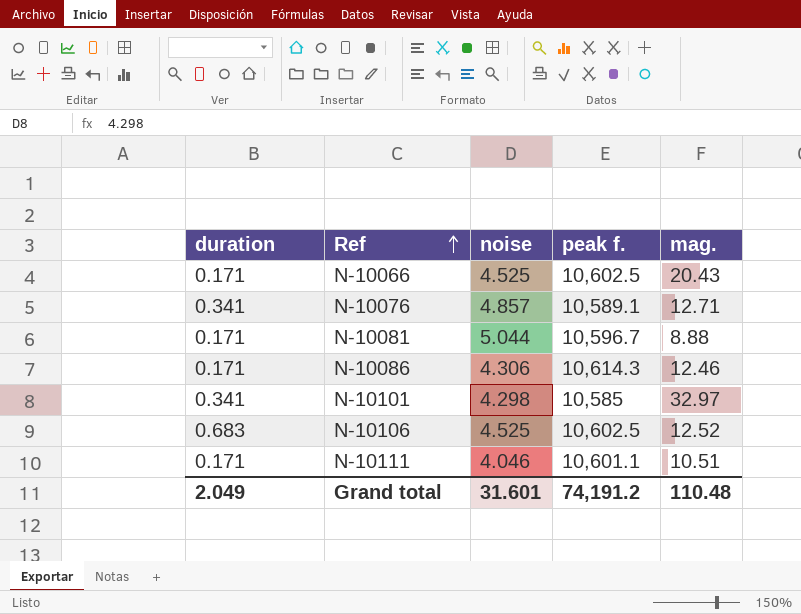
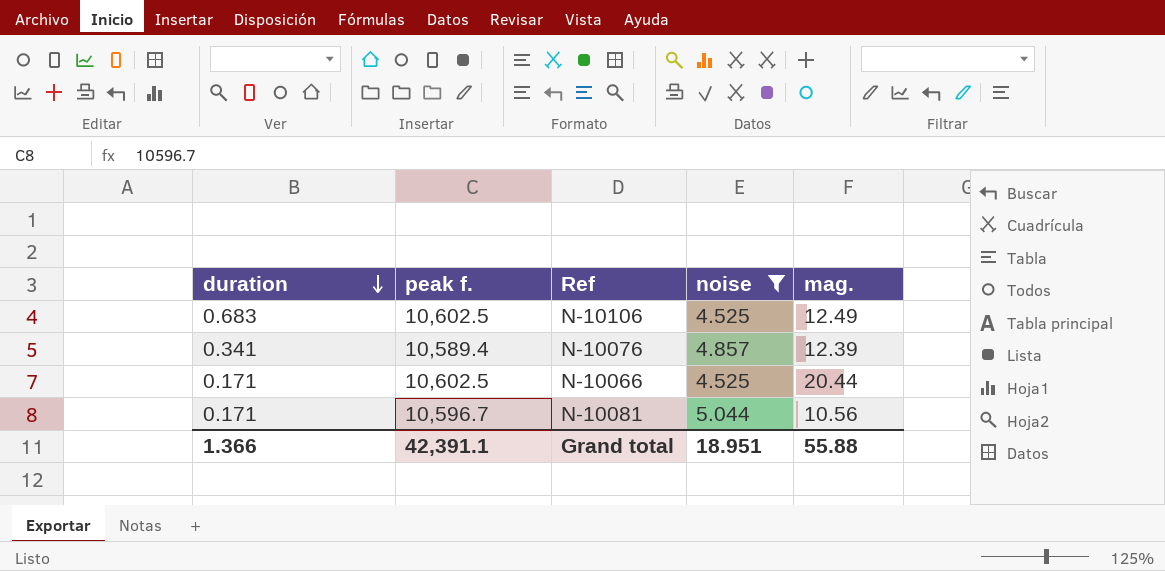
filter: none -> noise >= 4.525
row order: Ref ascending -> duration descending
column peak f. | position: 4 -> 2
N-10106 | mag.: 12.52 -> 12.49
N-10076 | peak f.: 10,589.1 -> 10,589.4
N-10076 | mag.: 12.71 -> 12.39
N-10066 | mag.: 20.43 -> 20.44
N-10081 | mag.: 8.88 -> 10.56
Grand total | duration: 2.049 -> 1.366
Grand total | peak f.: 74,191.2 -> 42,391.1
Grand total | noise: 31.601 -> 18.951
Grand total | mag.: 110.48 -> 55.88

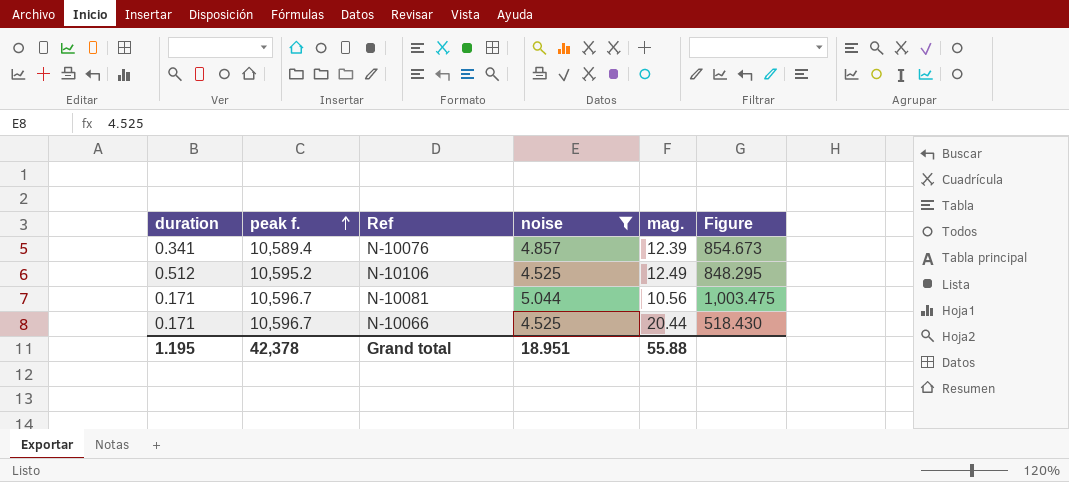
row order: duration descending -> peak f. ascending
column Figure | formula: none -> [peak f.] / [mag.]
N-10106 | duration: 0.683 -> 0.512
N-10106 | peak f.: 10,602.5 -> 10,595.2
N-10066 | peak f.: 10,602.5 -> 10,596.7
Grand total | duration: 1.366 -> 1.195
Grand total | peak f.: 42,391.1 -> 42,378

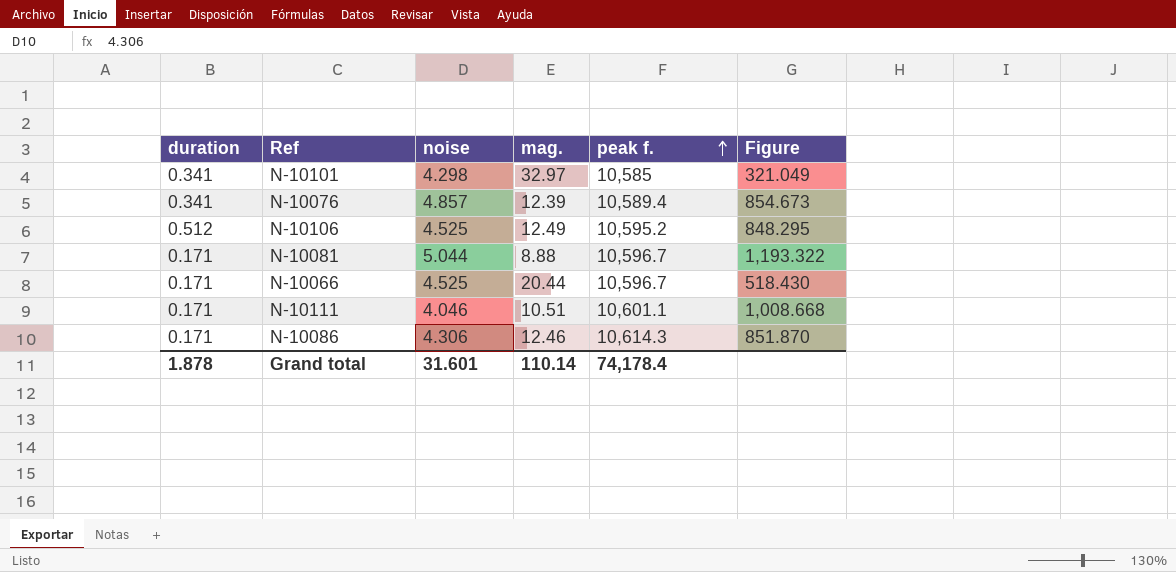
filter: noise >= 4.525 -> none
column peak f. | position: 2 -> 5
N-10081 | mag.: 10.56 -> 8.88
N-10081 | Figure: 1,003.475 -> 1,193.322
Grand total | duration: 1.195 -> 1.878
Grand total | noise: 18.951 -> 31.601
Grand total | mag.: 55.88 -> 110.14
Grand total | peak f.: 42,378 -> 74,178.4

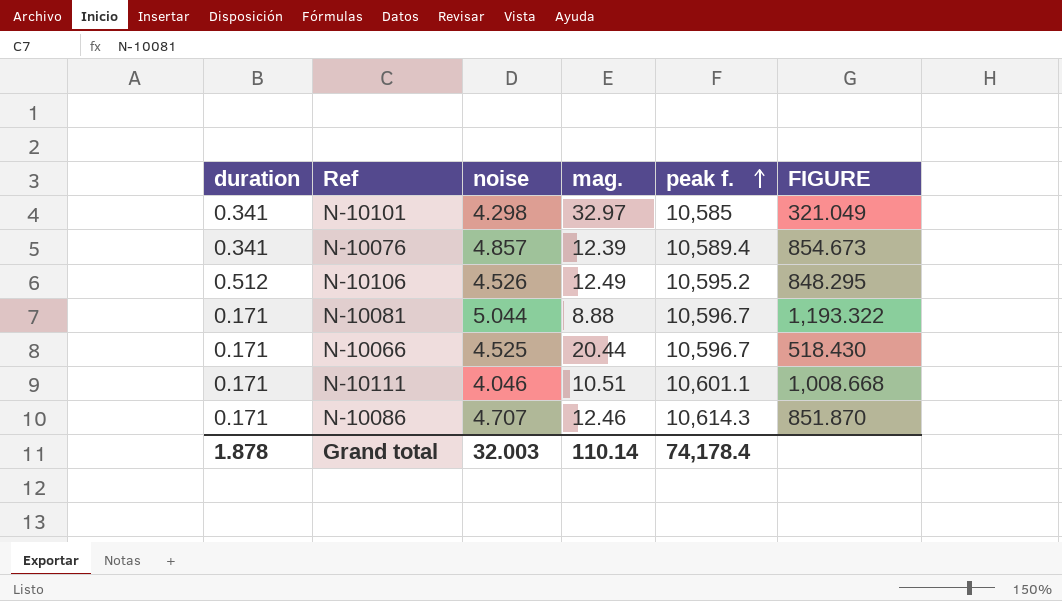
column name: Figure -> FIGURE
N-10106 | noise: 4.525 -> 4.526
N-10086 | noise: 4.306 -> 4.707
Grand total | noise: 31.601 -> 32.003

